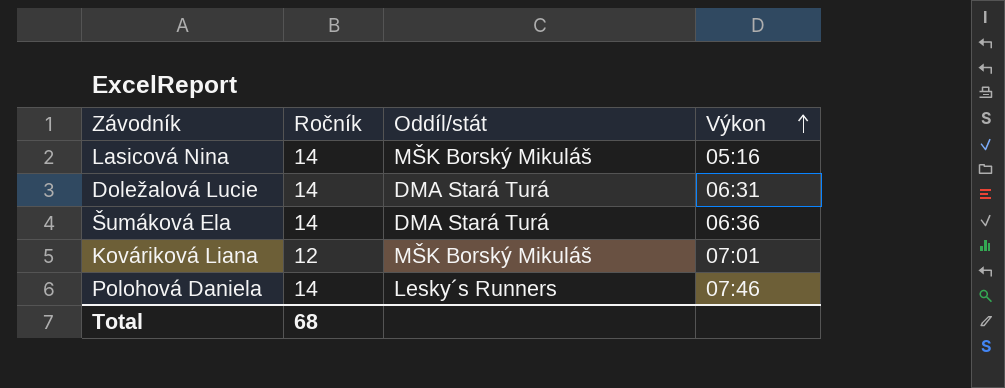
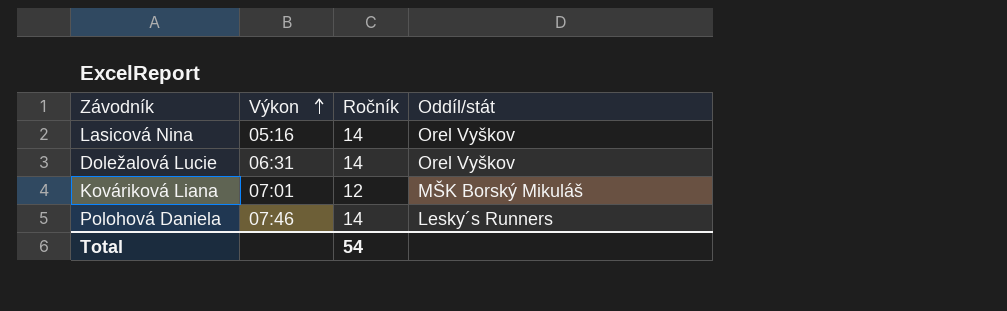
column Výkon | position: 4 -> 2
row Šumáková Ela: 14 | DMA Stará Turá | 06:36 -> none
Lasicová Nina | Oddíl/stát: MŠK Borský Mikuláš -> Orel Vyškov
Doležalová Lucie | Oddíl/stát: DMA Stará Turá -> Orel Vyškov
Total | Ročník: 68 -> 54

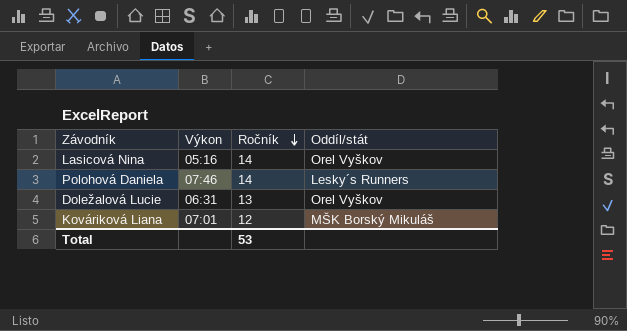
row order: Výkon ascending -> Ročník descending
Doležalová Lucie | Ročník: 14 -> 13
Total | Ročník: 54 -> 53

